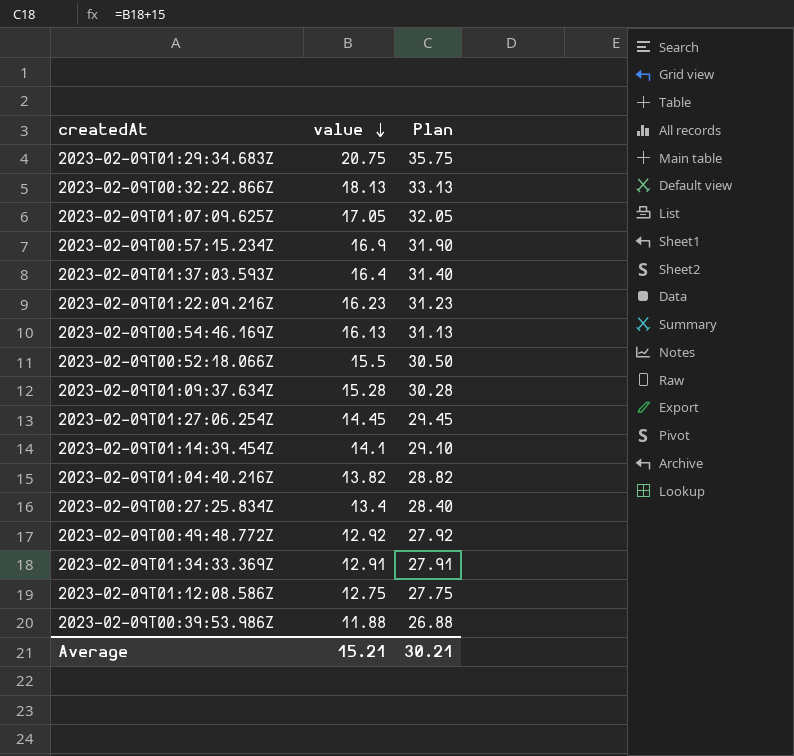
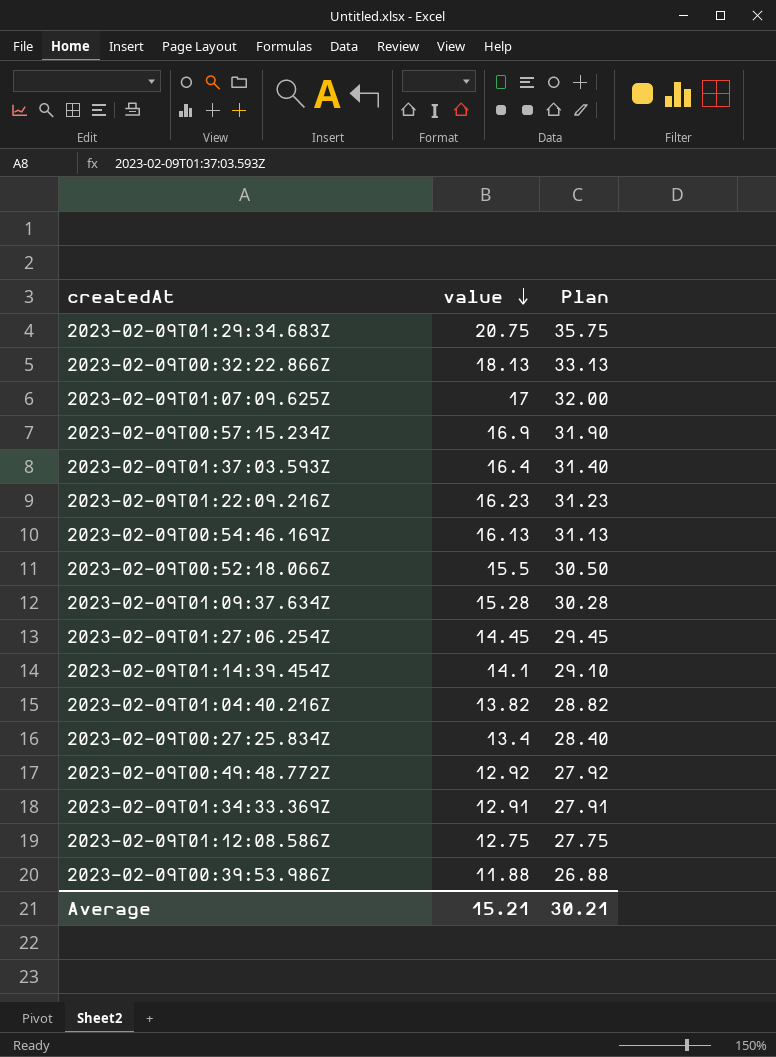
2023-02-09T01:07:09.625Z | value: 17.05 -> 17
2023-02-09T01:07:09.625Z | Plan: 32.05 -> 32.00

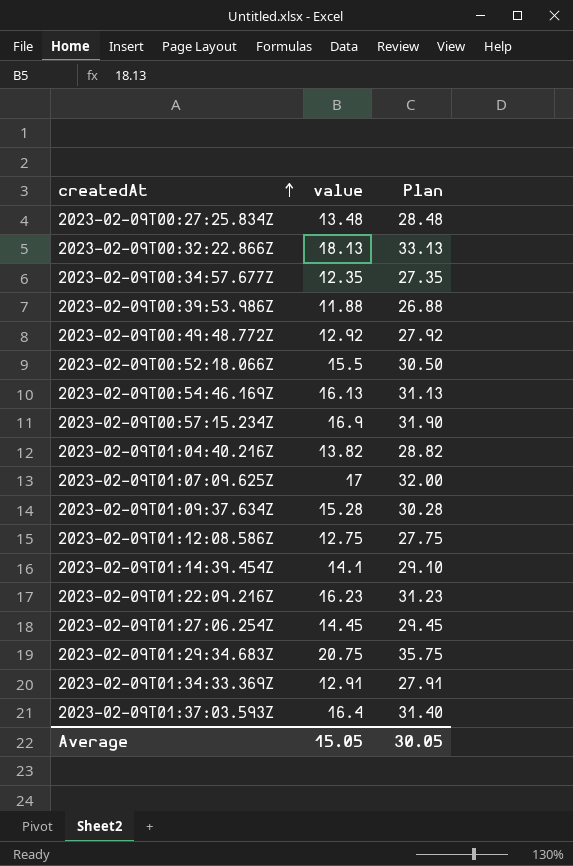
row order: value descending -> createdAt ascending
2023-02-09T00:27:25.834Z | value: 13.4 -> 13.48
2023-02-09T00:27:25.834Z | Plan: 28.40 -> 28.48
row 2023-02-09T00:34:57.677Z: none -> 12.35 | 27.35
Average | value: 15.21 -> 15.05
Average | Plan: 30.21 -> 30.05

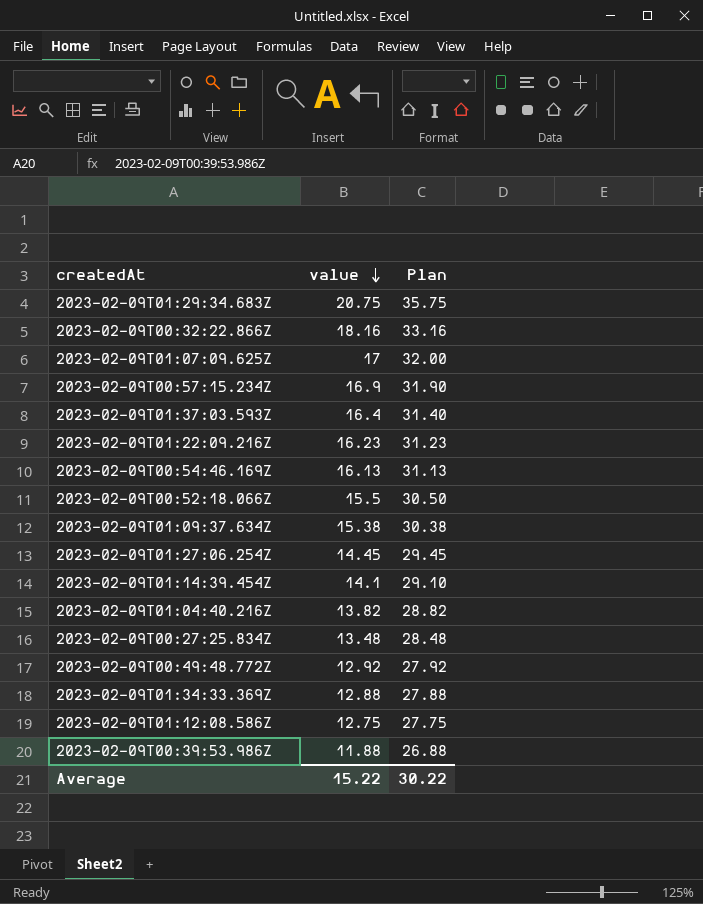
row order: createdAt ascending -> value descending
row 2023-02-09T00:34:57.677Z: 12.35 | 27.35 -> none
2023-02-09T00:32:22.866Z | value: 18.13 -> 18.16
2023-02-09T00:32:22.866Z | Plan: 33.13 -> 33.16
2023-02-09T01:09:37.634Z | value: 15.28 -> 15.38
2023-02-09T01:09:37.634Z | Plan: 30.28 -> 30.38
2023-02-09T01:34:33.369Z | value: 12.91 -> 12.88
2023-02-09T01:34:33.369Z | Plan: 27.91 -> 27.88
Average | value: 15.05 -> 15.22
Average | Plan: 30.05 -> 30.22

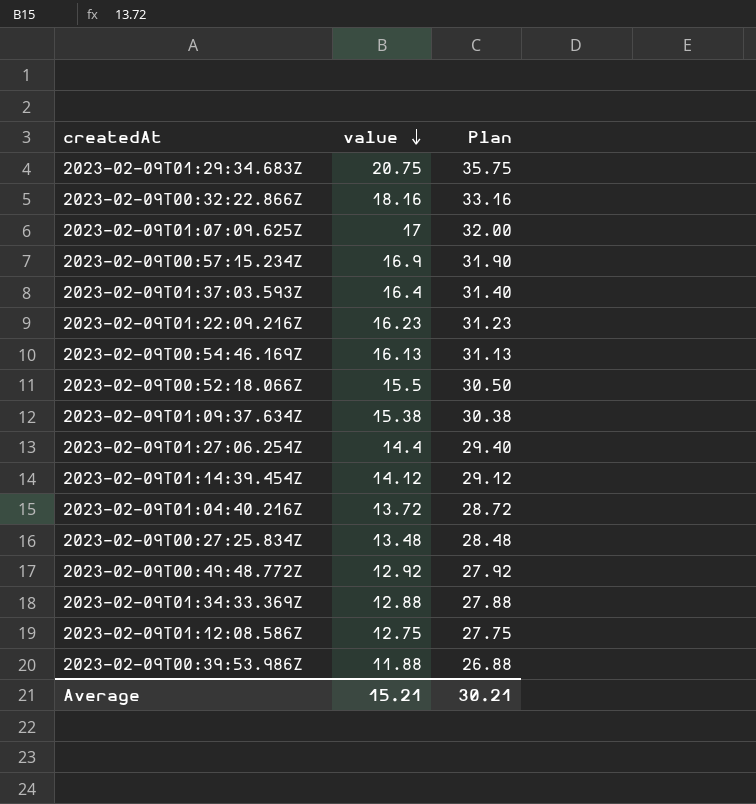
2023-02-09T01:27:06.254Z | value: 14.45 -> 14.4
2023-02-09T01:27:06.254Z | Plan: 29.45 -> 29.40
2023-02-09T01:14:39.454Z | value: 14.1 -> 14.12
2023-02-09T01:14:39.454Z | Plan: 29.10 -> 29.12
2023-02-09T01:04:40.216Z | value: 13.82 -> 13.72
2023-02-09T01:04:40.216Z | Plan: 28.82 -> 28.72
Average | value: 15.22 -> 15.21
Average | Plan: 30.22 -> 30.21

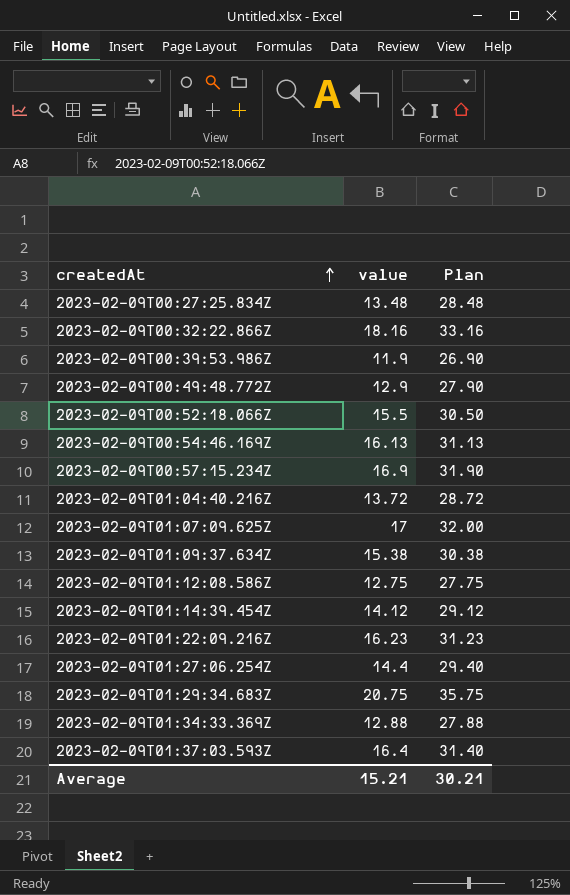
row order: value descending -> createdAt ascending
2023-02-09T00:39:53.986Z | value: 11.88 -> 11.9
2023-02-09T00:39:53.986Z | Plan: 26.88 -> 26.90
2023-02-09T00:49:48.772Z | value: 12.92 -> 12.9
2023-02-09T00:49:48.772Z | Plan: 27.92 -> 27.90

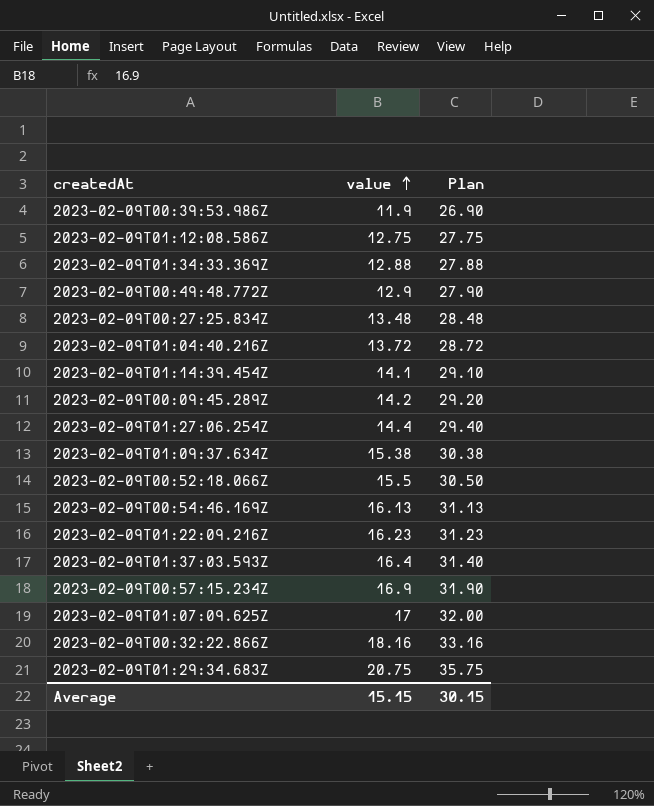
row order: createdAt ascending -> value ascending
2023-02-09T01:14:39.454Z | value: 14.12 -> 14.1
2023-02-09T01:14:39.454Z | Plan: 29.12 -> 29.10
row 2023-02-09T00:09:45.289Z: none -> 14.2 | 29.20
Average | value: 15.21 -> 15.15
Average | Plan: 30.21 -> 30.15

